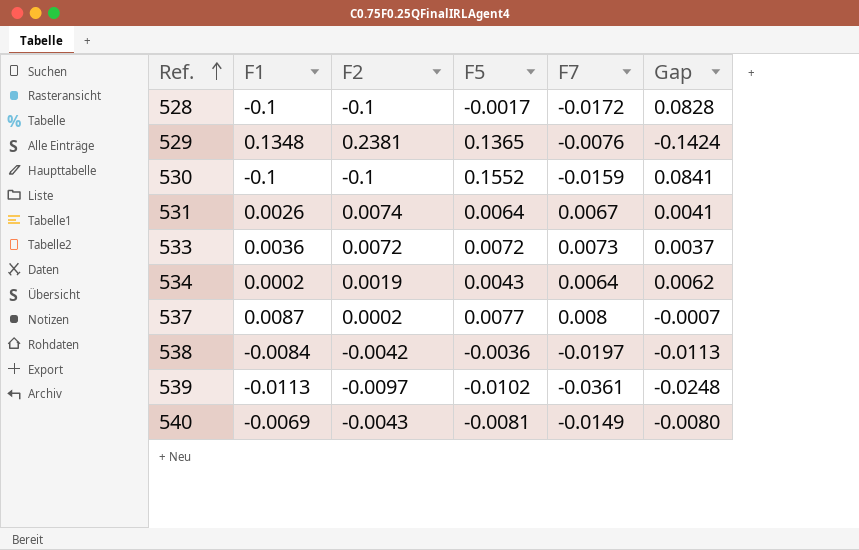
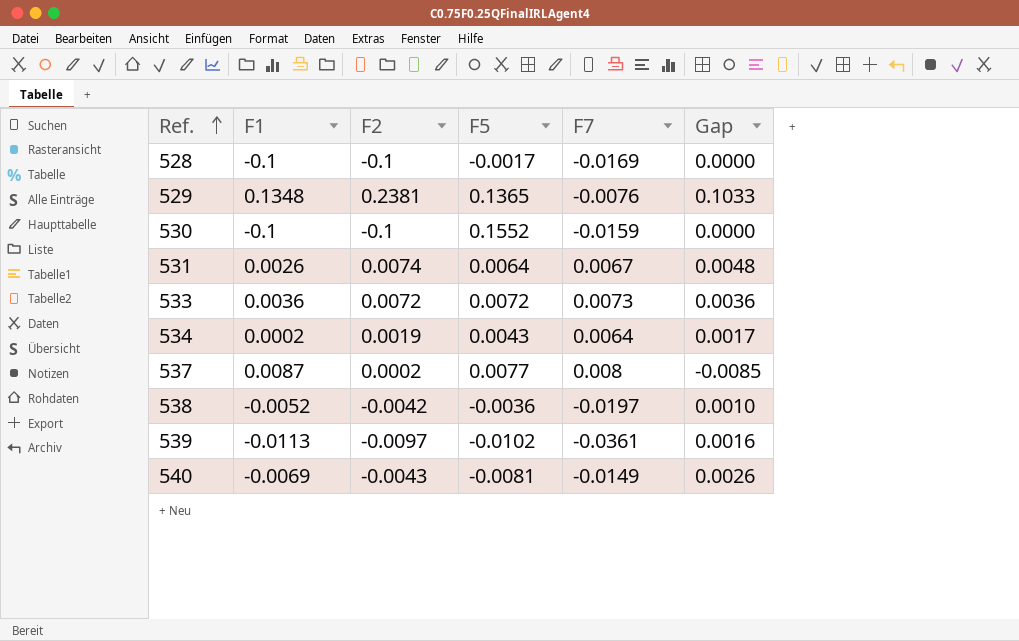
column Gap | formula: [F7] - [F1] -> [F2] - [F1]
528 | F7: -0.0172 -> -0.0169
538 | F1: -0.0084 -> -0.0052

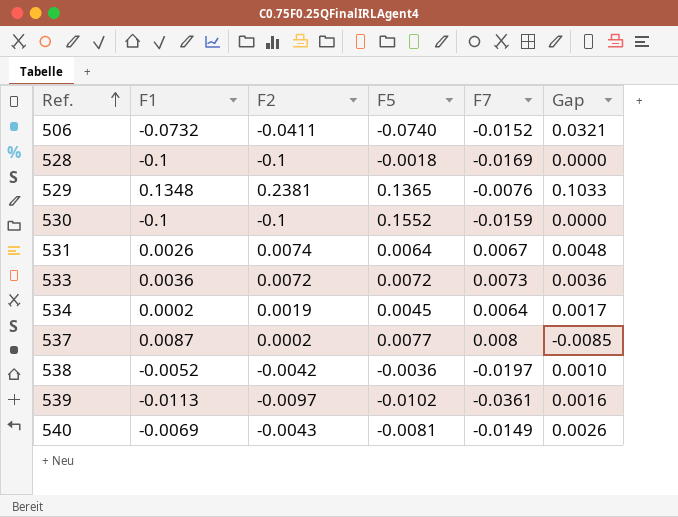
row 506: none -> -0.0732 | -0.0411 | -0.0740 | -0.0152 | 0.0321
528 | F5: -0.0017 -> -0.0018
534 | F5: 0.0043 -> 0.0045

